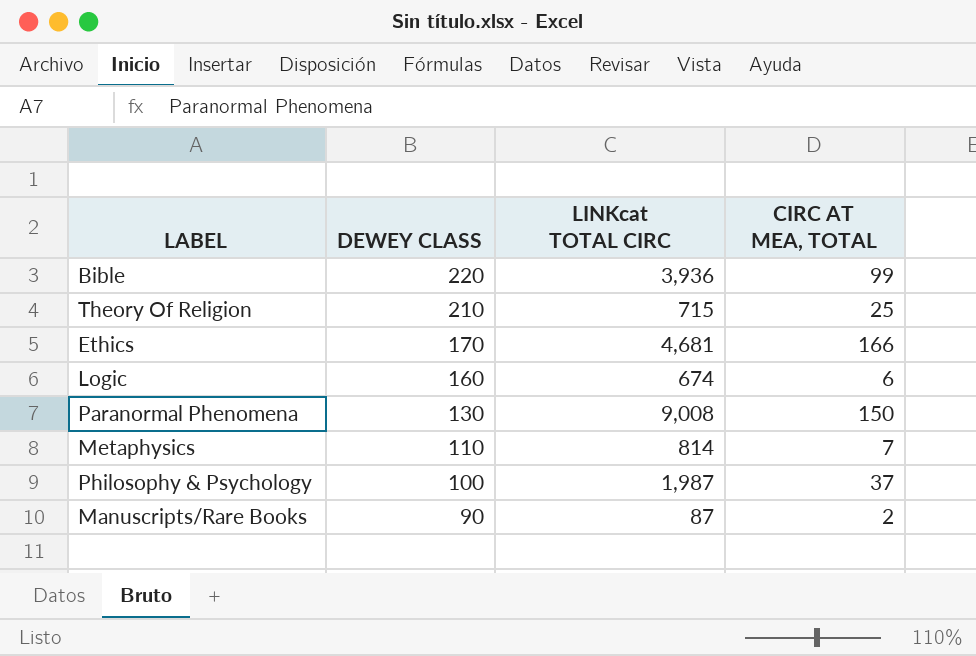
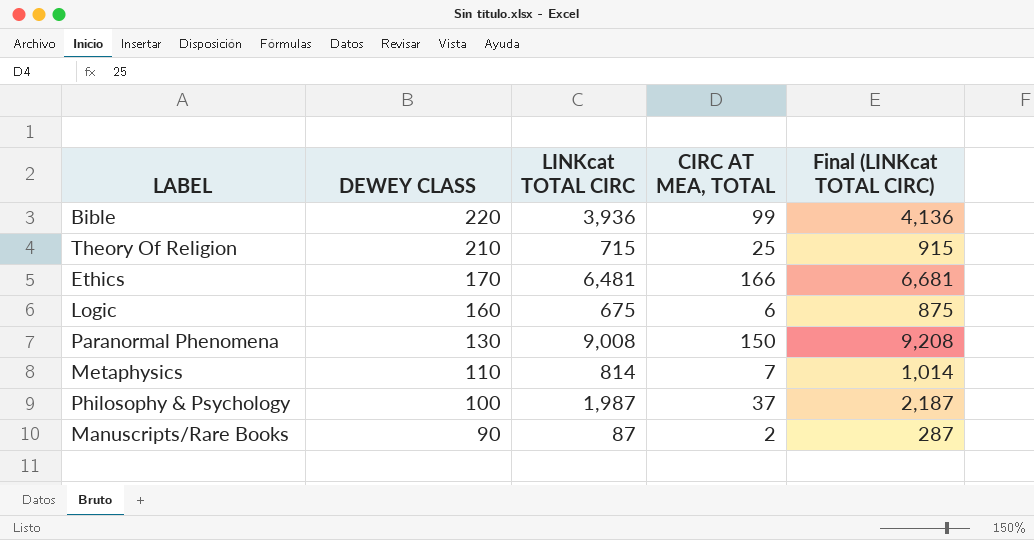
column Final (LINKcat TOTAL CIRC) | formula: none -> [LINKcat TOTAL CIRC] + 200
Ethics | LINKcat TOTAL CIRC: 4,681 -> 6,481
Logic | LINKcat TOTAL CIRC: 674 -> 675

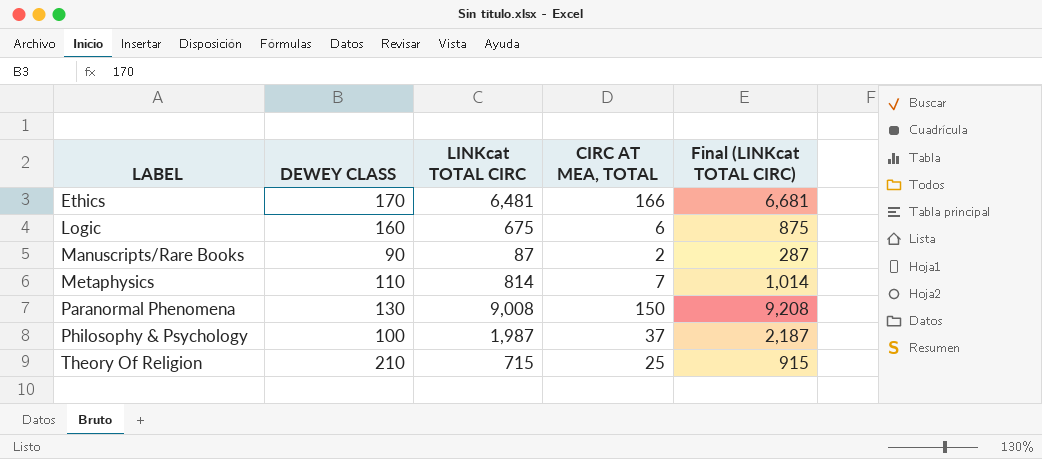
row order: DEWEY CLASS descending -> LABEL ascending
row Bible: 220 | 3,936 | 99 | 4,136 -> none

